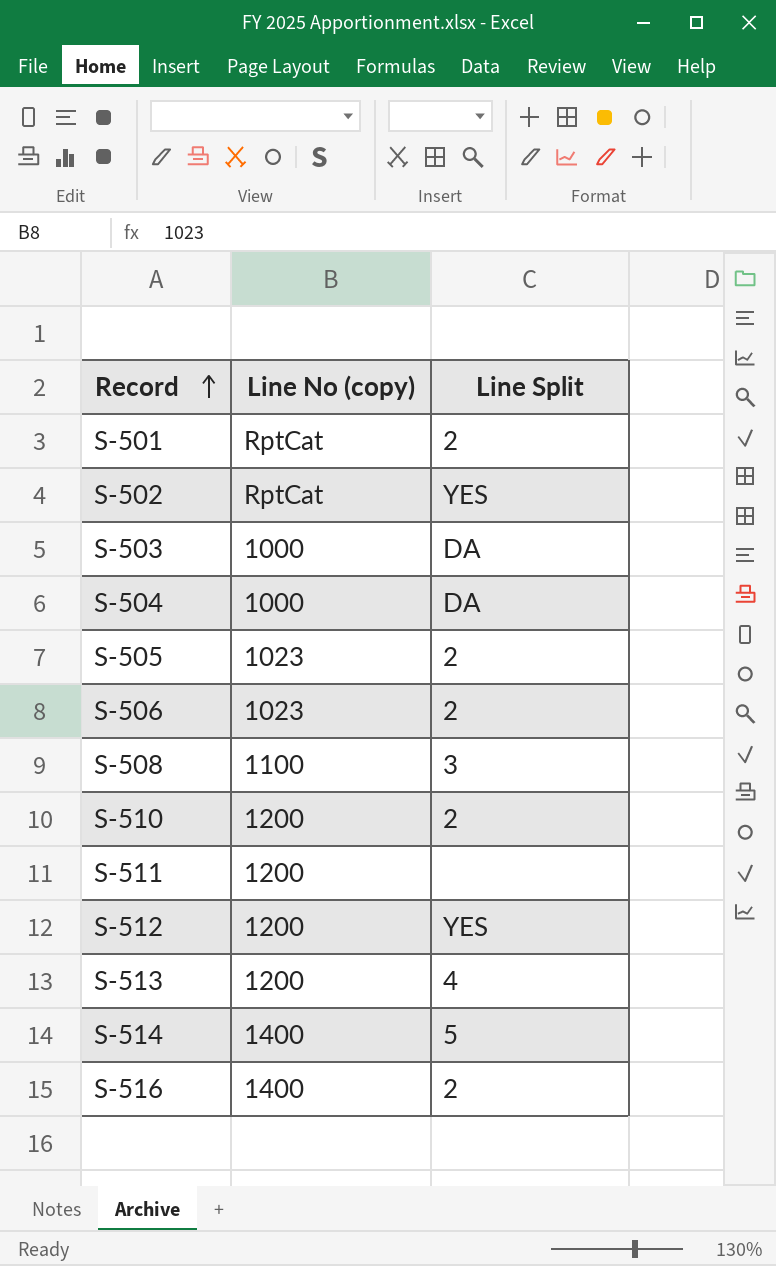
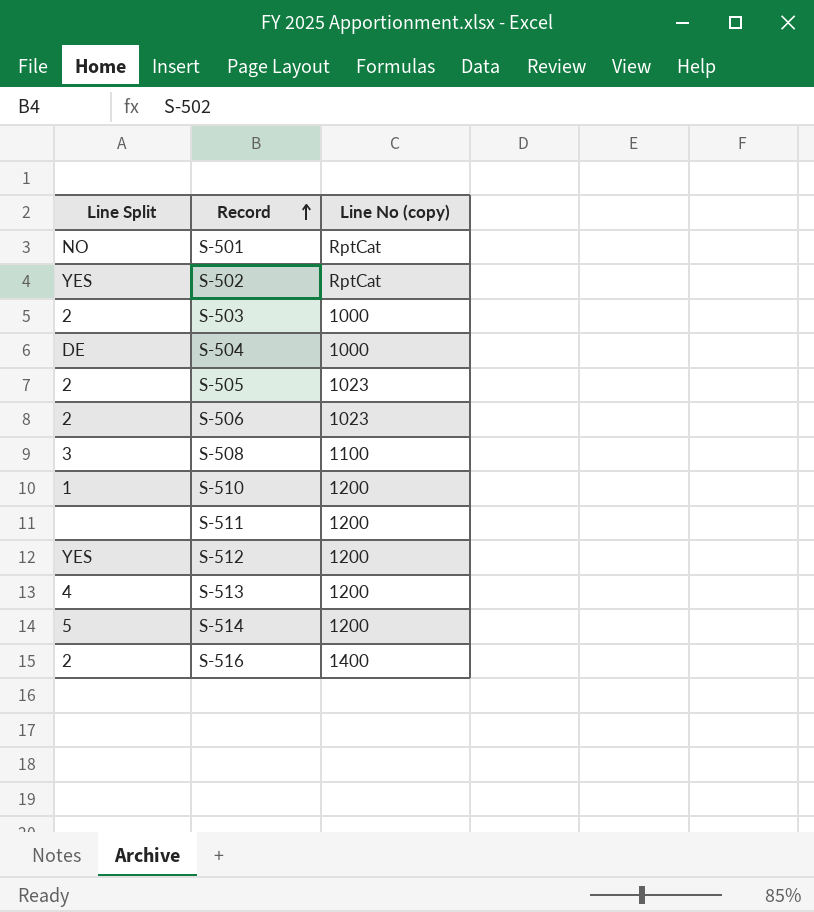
column Line Split | position: 3 -> 1
S-501 | Line Split: 2 -> NO
S-503 | Line Split: DA -> 2
S-504 | Line Split: DA -> DE
S-510 | Line Split: 2 -> 1
S-514 | Line No (copy): 1400 -> 1200

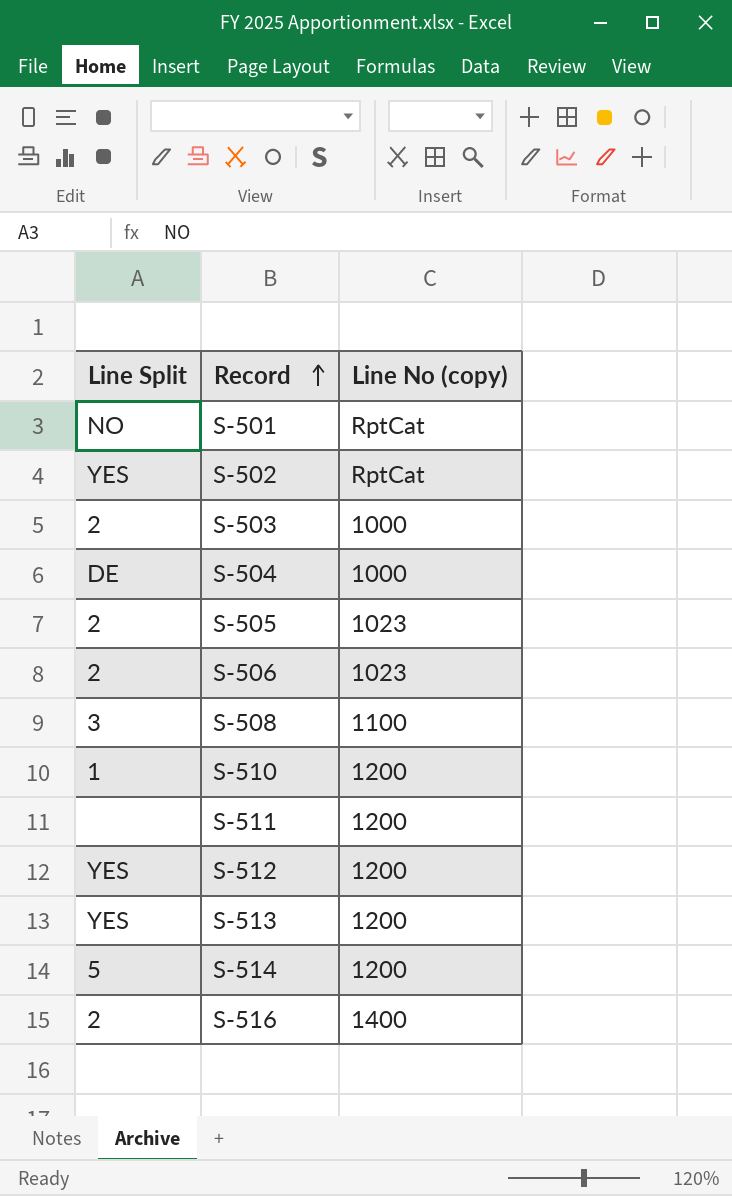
S-513 | Line Split: 4 -> YES

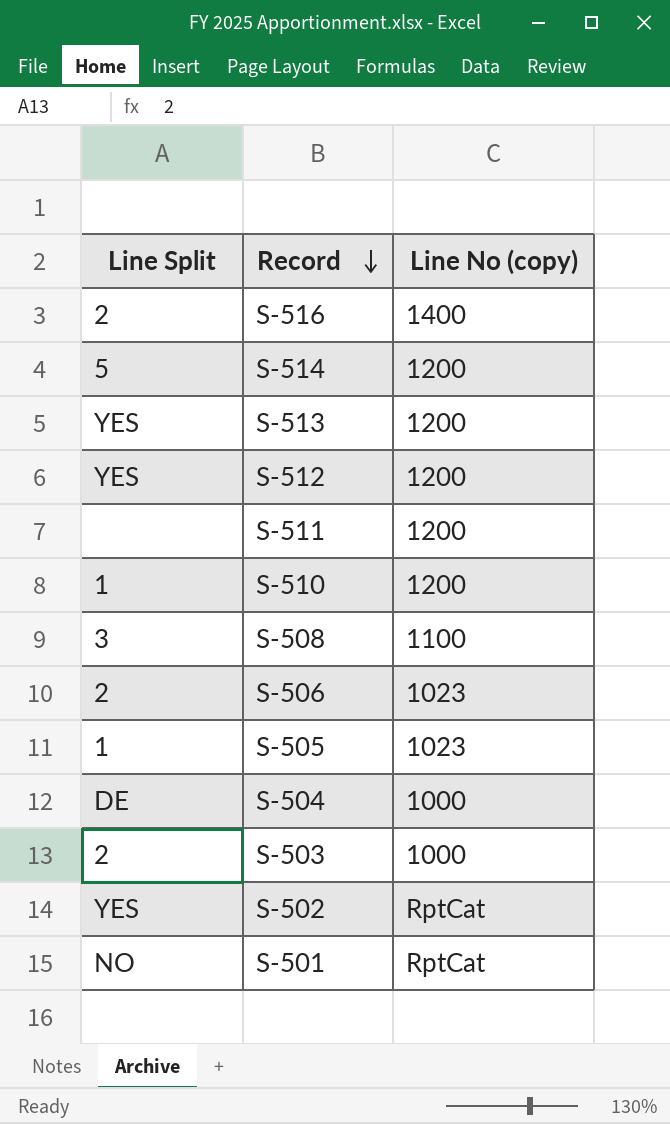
row order: Record ascending -> Record descending
S-505 | Line Split: 2 -> 1

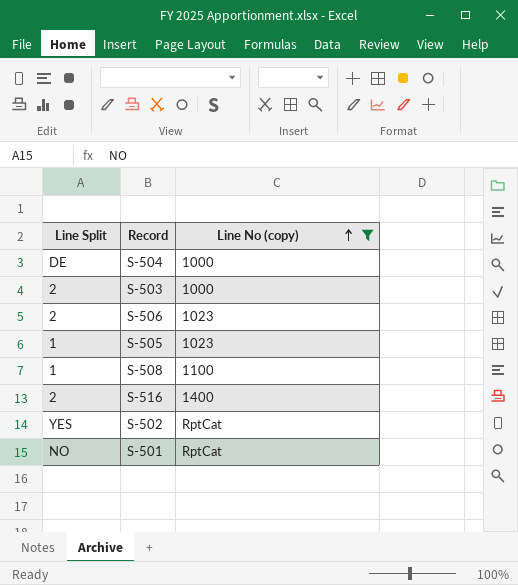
filter: none -> Line No (copy) != 1200
row order: Record descending -> Line No (copy) ascending
S-508 | Line Split: 3 -> 1

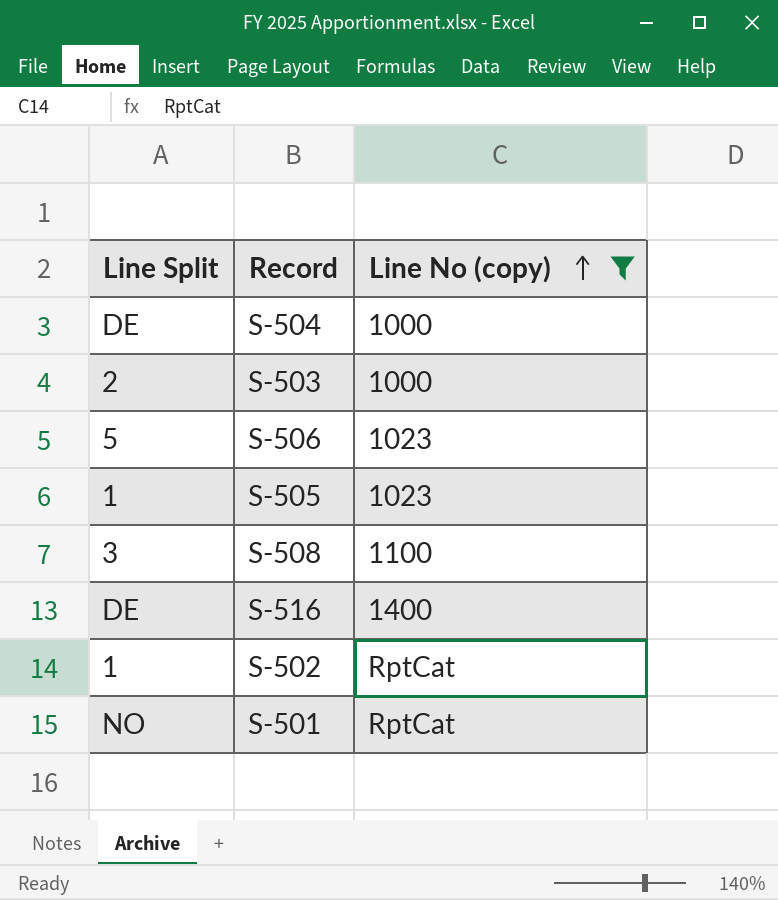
S-506 | Line Split: 2 -> 5
S-508 | Line Split: 1 -> 3
S-516 | Line Split: 2 -> DE
S-502 | Line Split: YES -> 1

